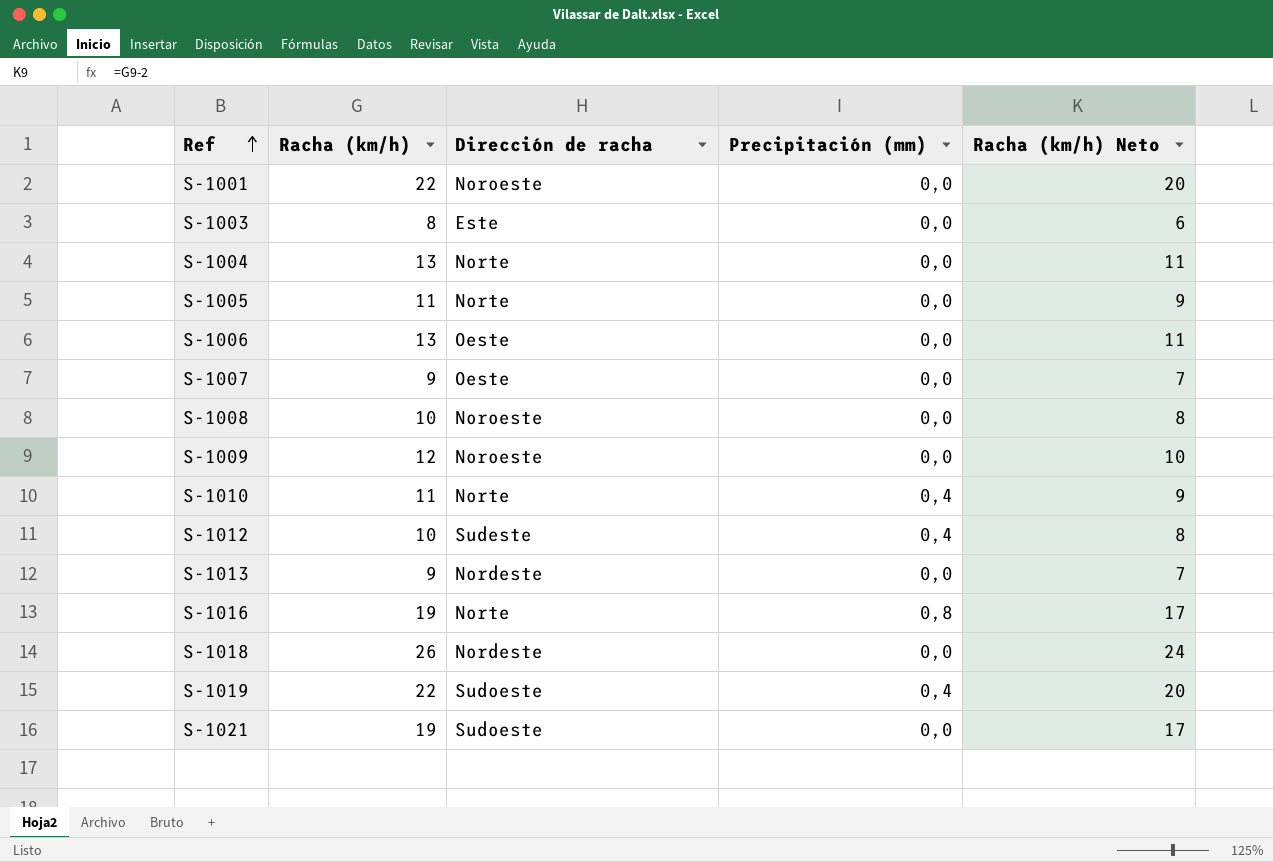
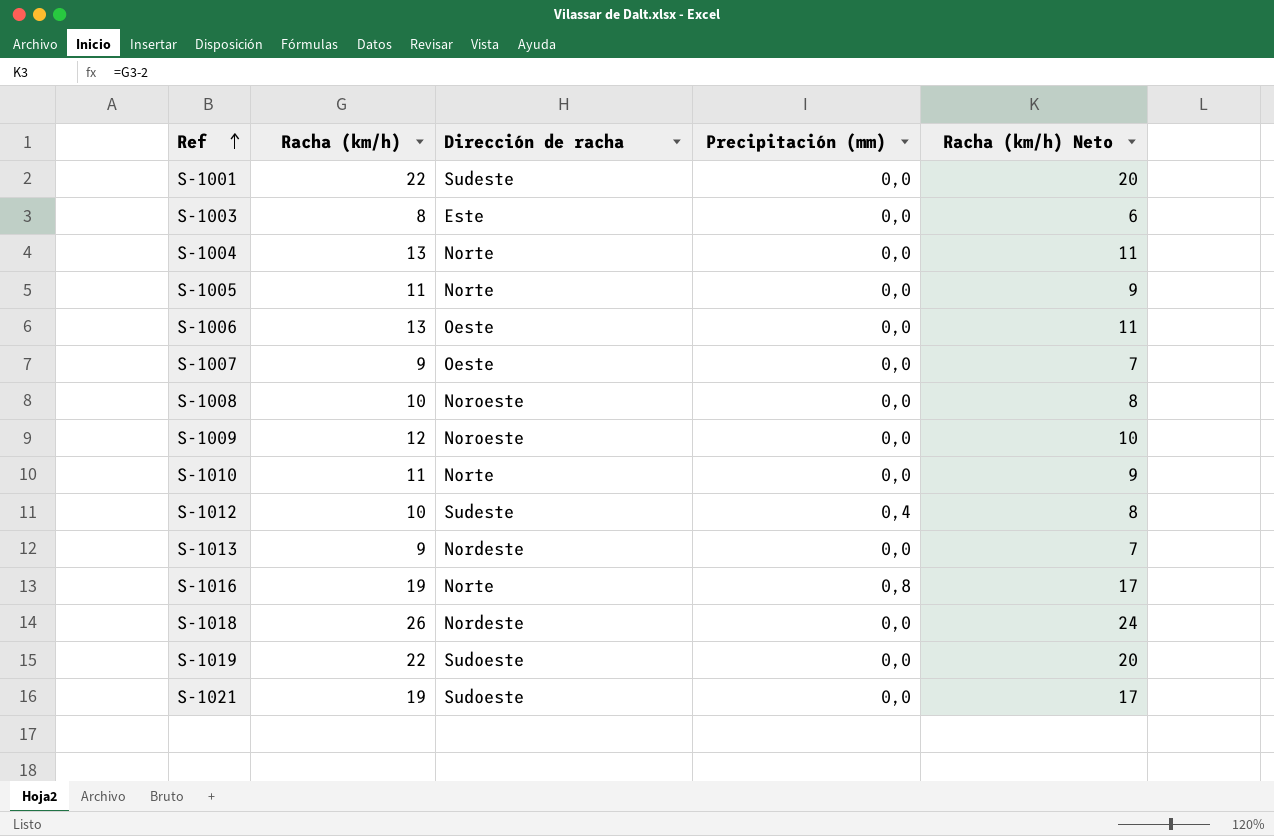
S-1001 | Dirección de racha: Noroeste -> Sudeste
S-1010 | Precipitación (mm): 0,4 -> 0,0
S-1019 | Precipitación (mm): 0,4 -> 0,0

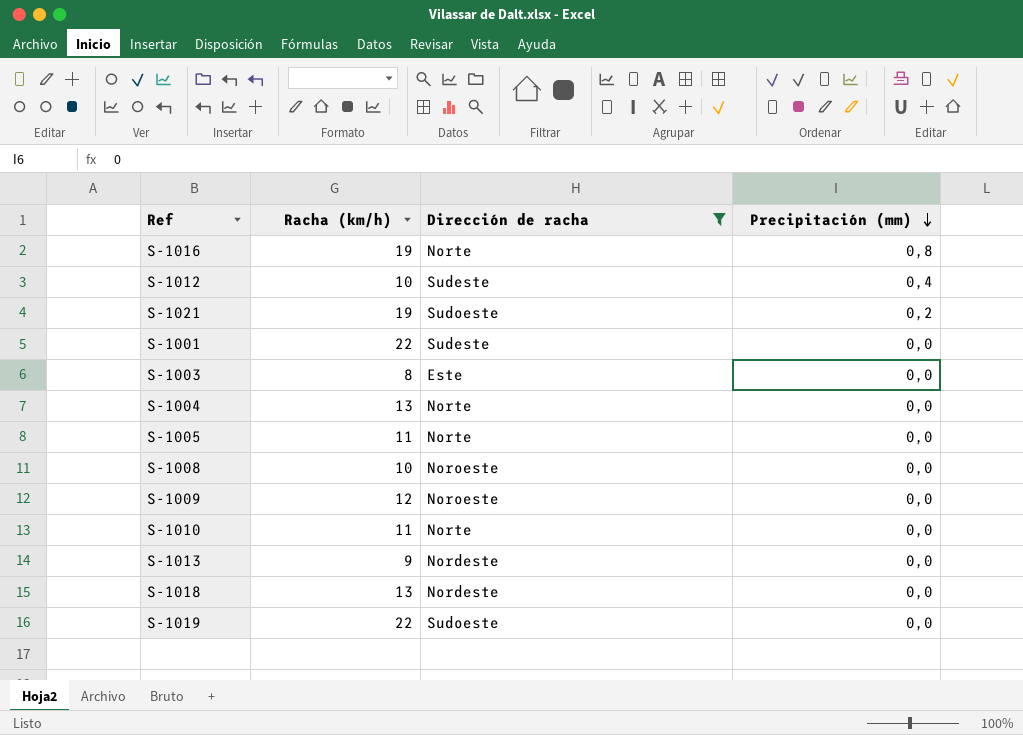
filter: none -> Dirección de racha != Oeste
row order: Ref ascending -> Precipitación (mm) descending
column Racha (km/h) Neto | formula: [Racha (km/h)] - 2 -> none
S-1021 | Precipitación (mm): 0,0 -> 0,2
S-1018 | Racha (km/h): 26 -> 13

